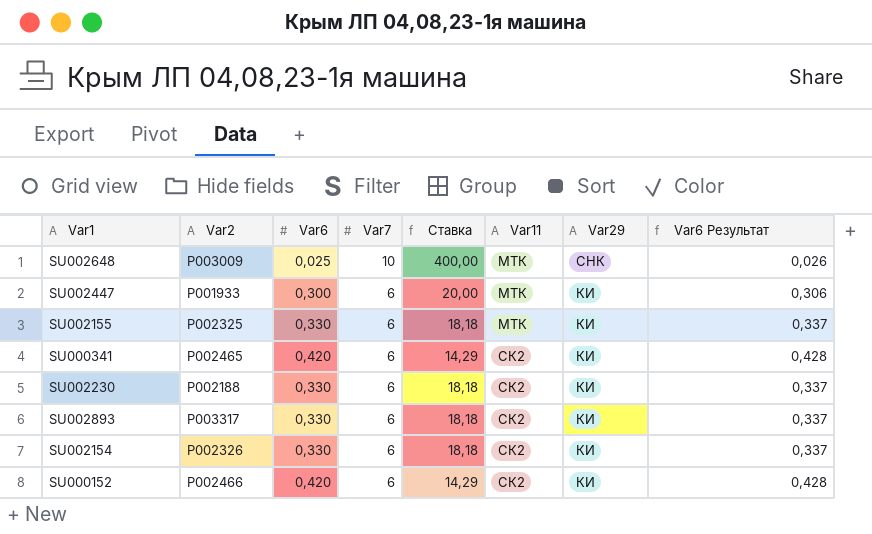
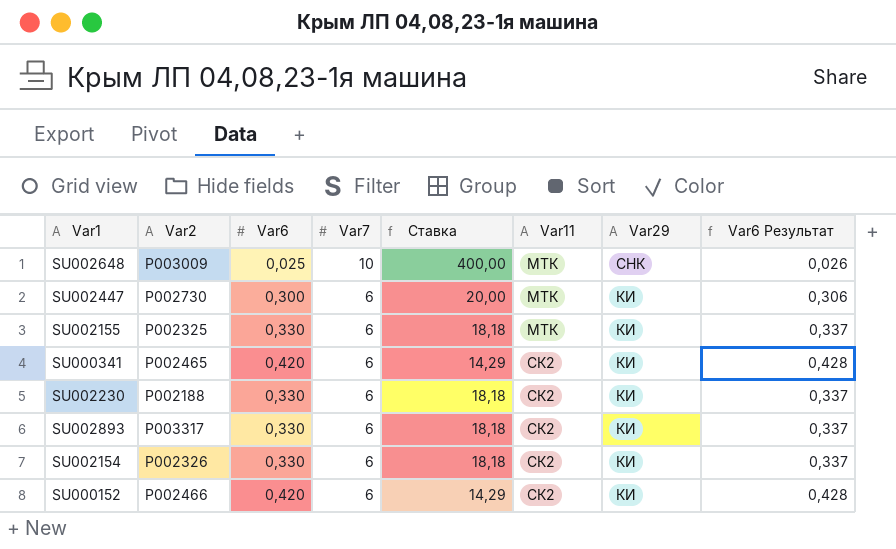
SU002447 | Var2: P001933 -> P002730

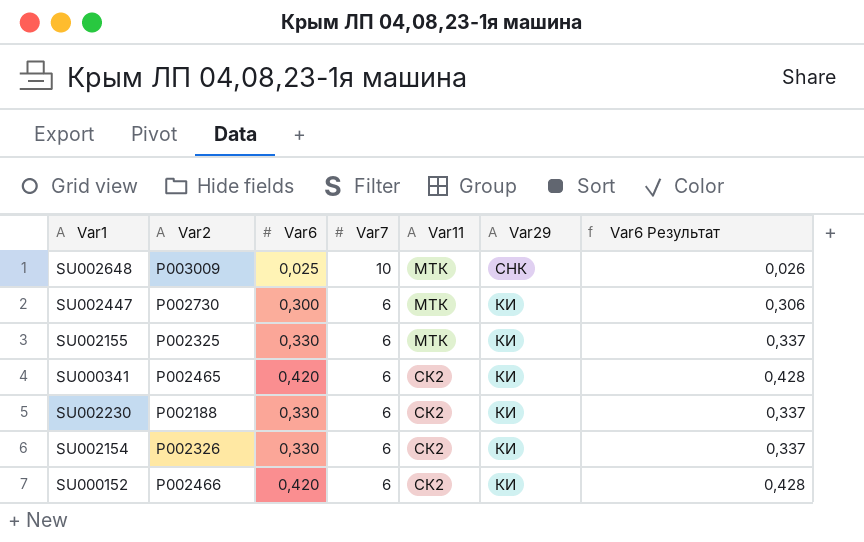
column Ставка | formula: [Var7] / [Var6] -> none
row SU002893: P003317 | 0,330 | 6 | 18,18 | СК2 | КИ | 0,337 -> none

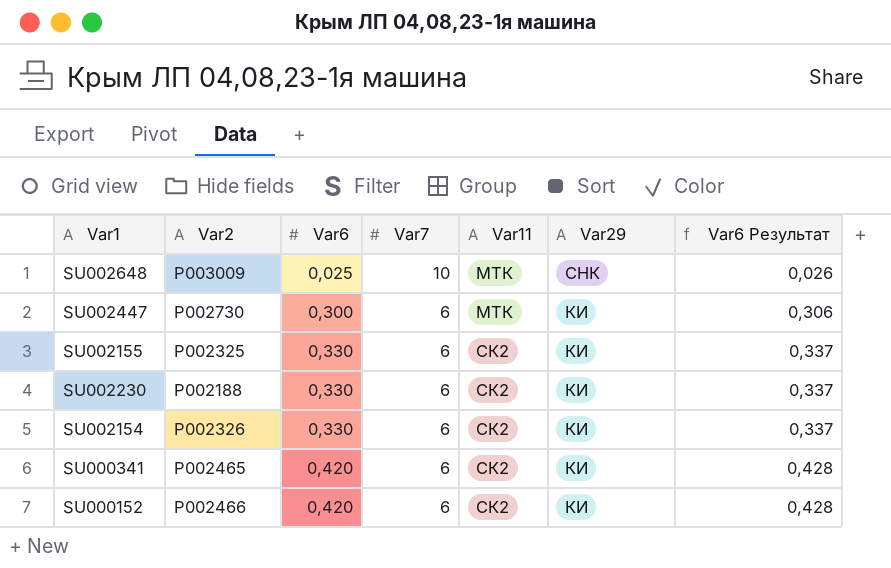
row order: Var7 descending -> Var6 ascending
SU002155 | Var11: МТК -> СК2

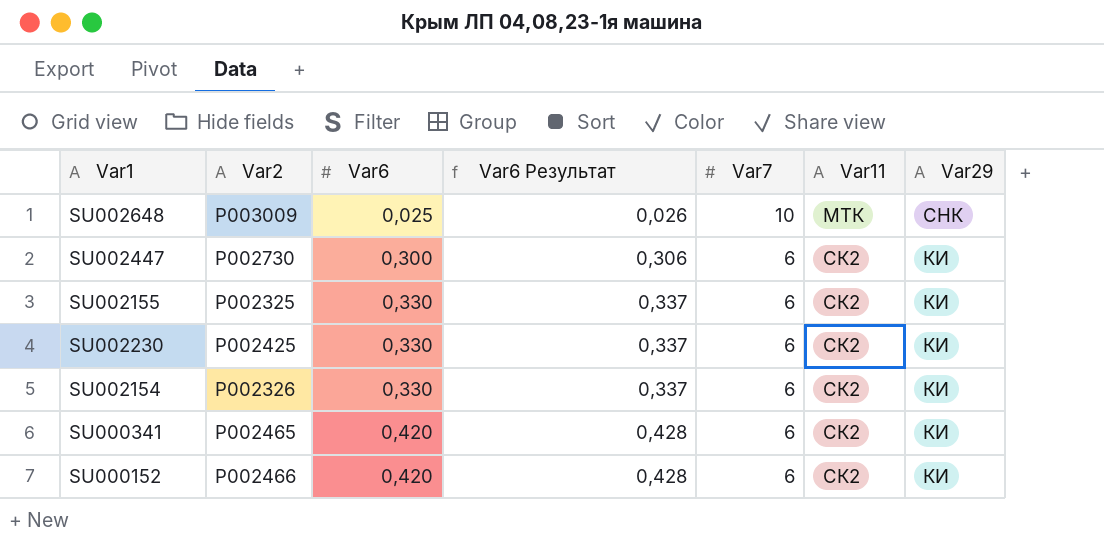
column Var6 Результат | position: 7 -> 4
SU002447 | Var11: МТК -> СК2
SU002230 | Var2: P002188 -> P002425

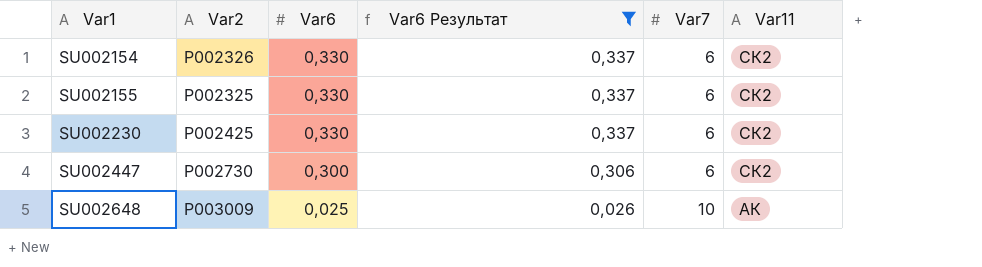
filter: none -> Var6 Результат != 0,428
row order: Var6 ascending -> Var1 ascending
column Var29 | position: 7 -> none
SU002648 | Var11: МТК -> АК

